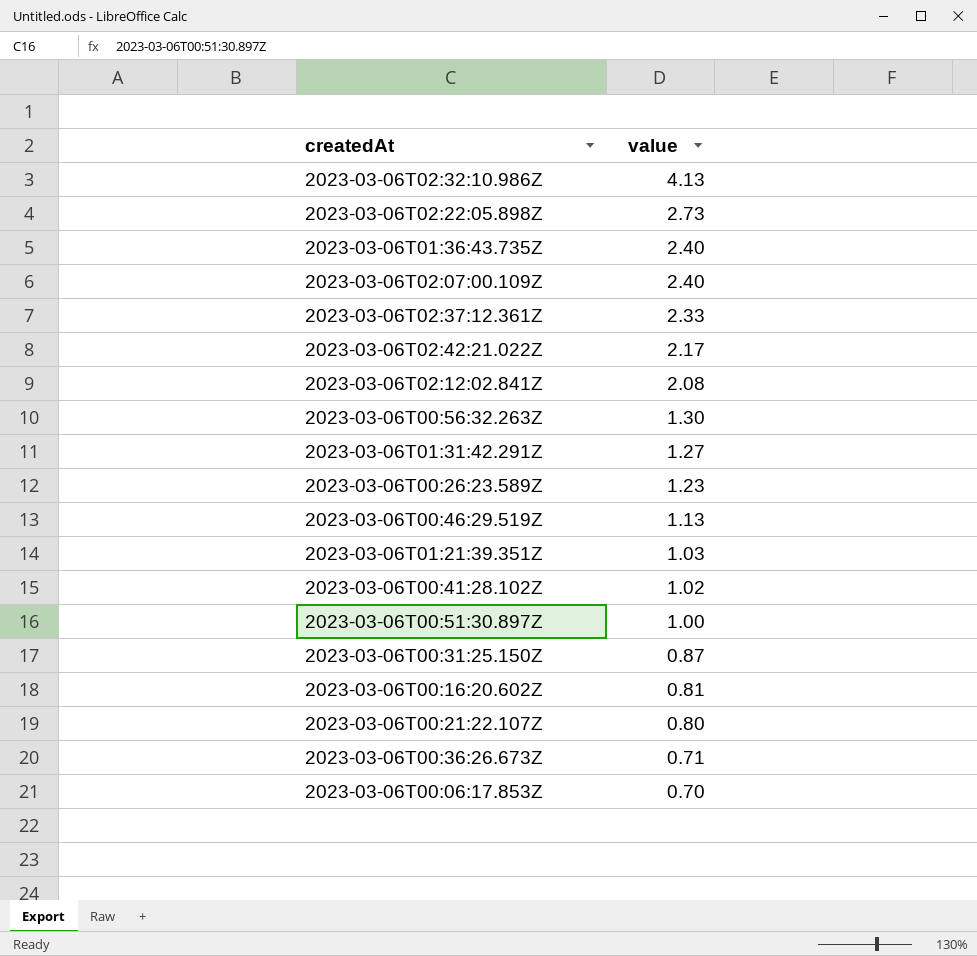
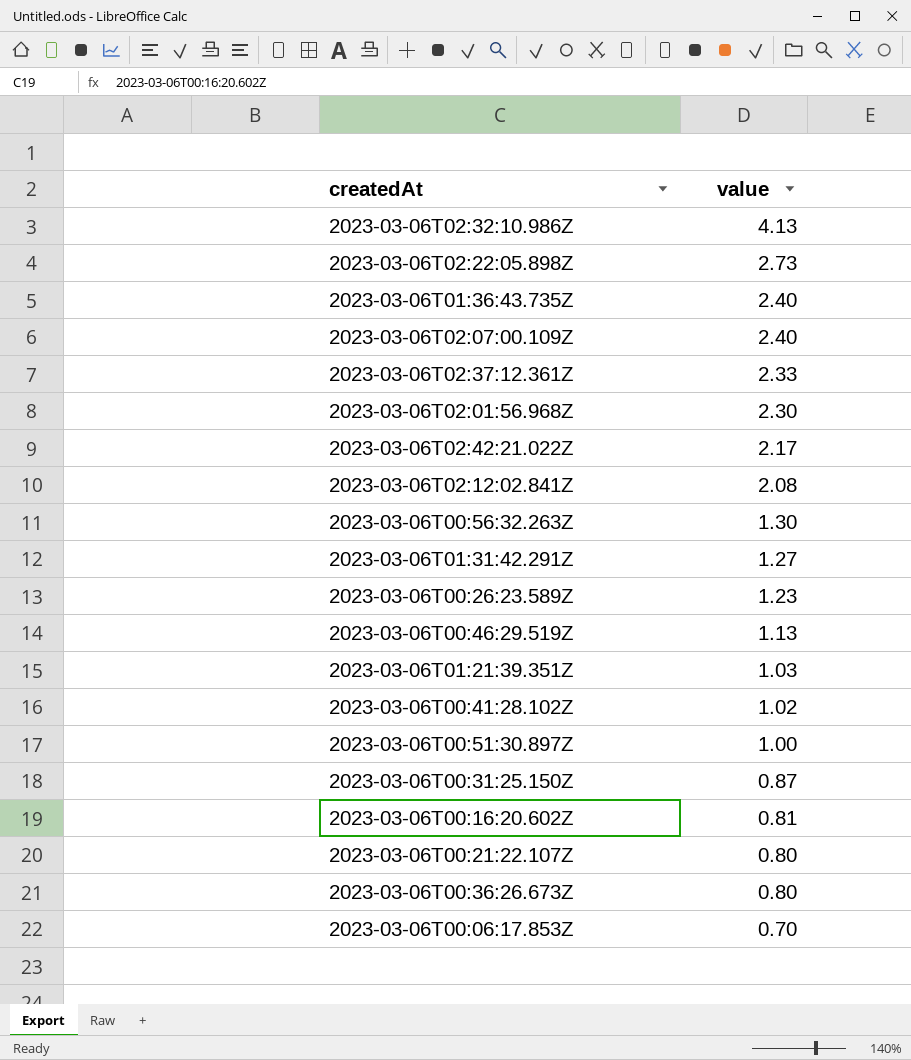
row 2023-03-06T02:01:56.968Z: none -> 2.30
2023-03-06T00:36:26.673Z | value: 0.71 -> 0.80

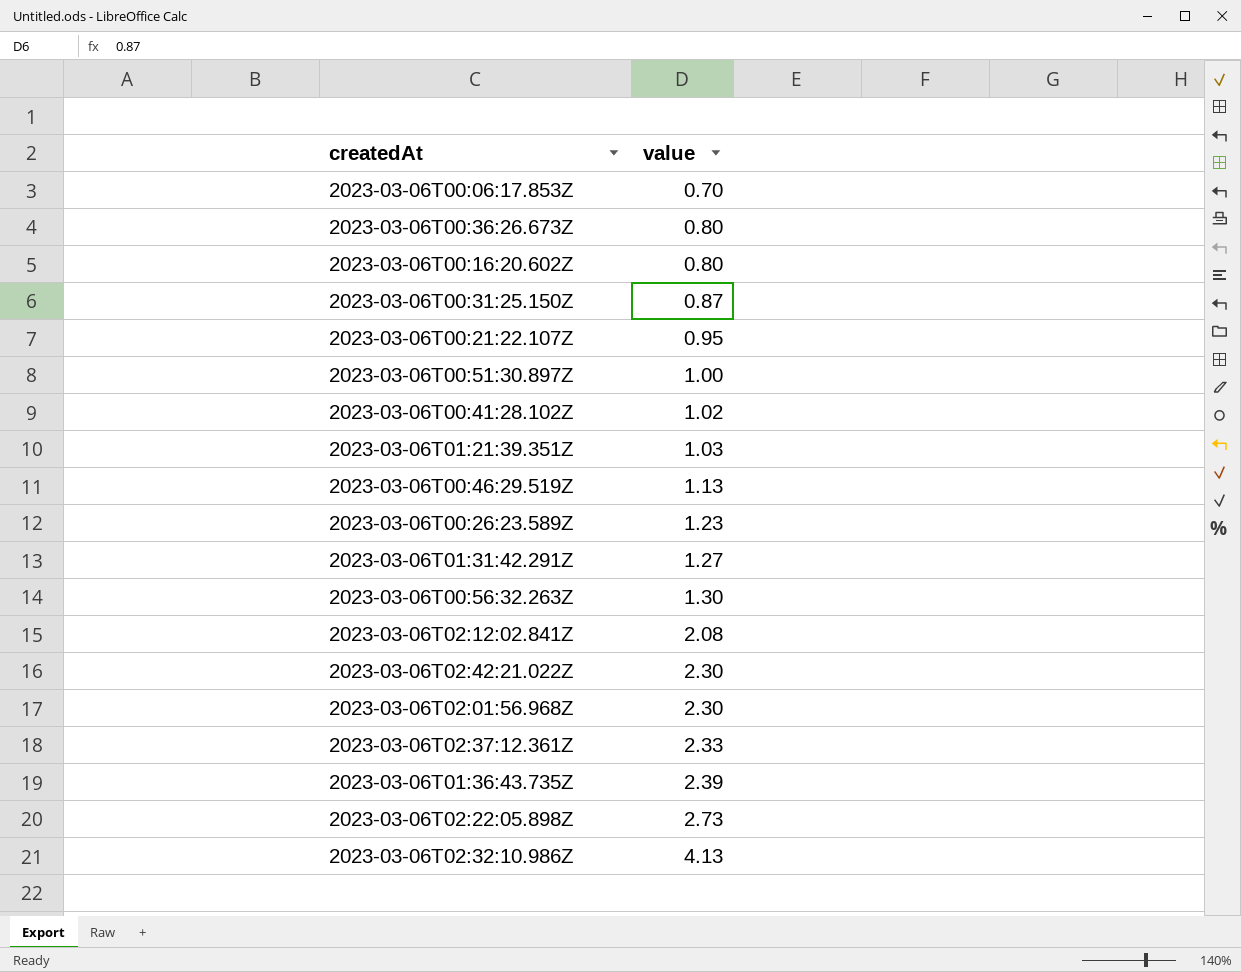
row order: value descending -> value ascending
row 2023-03-06T02:07:00.109Z: 2.40 -> none
2023-03-06T00:16:20.602Z | value: 0.81 -> 0.80
2023-03-06T00:21:22.107Z | value: 0.80 -> 0.95
2023-03-06T02:42:21.022Z | value: 2.17 -> 2.30
2023-03-06T01:36:43.735Z | value: 2.40 -> 2.39

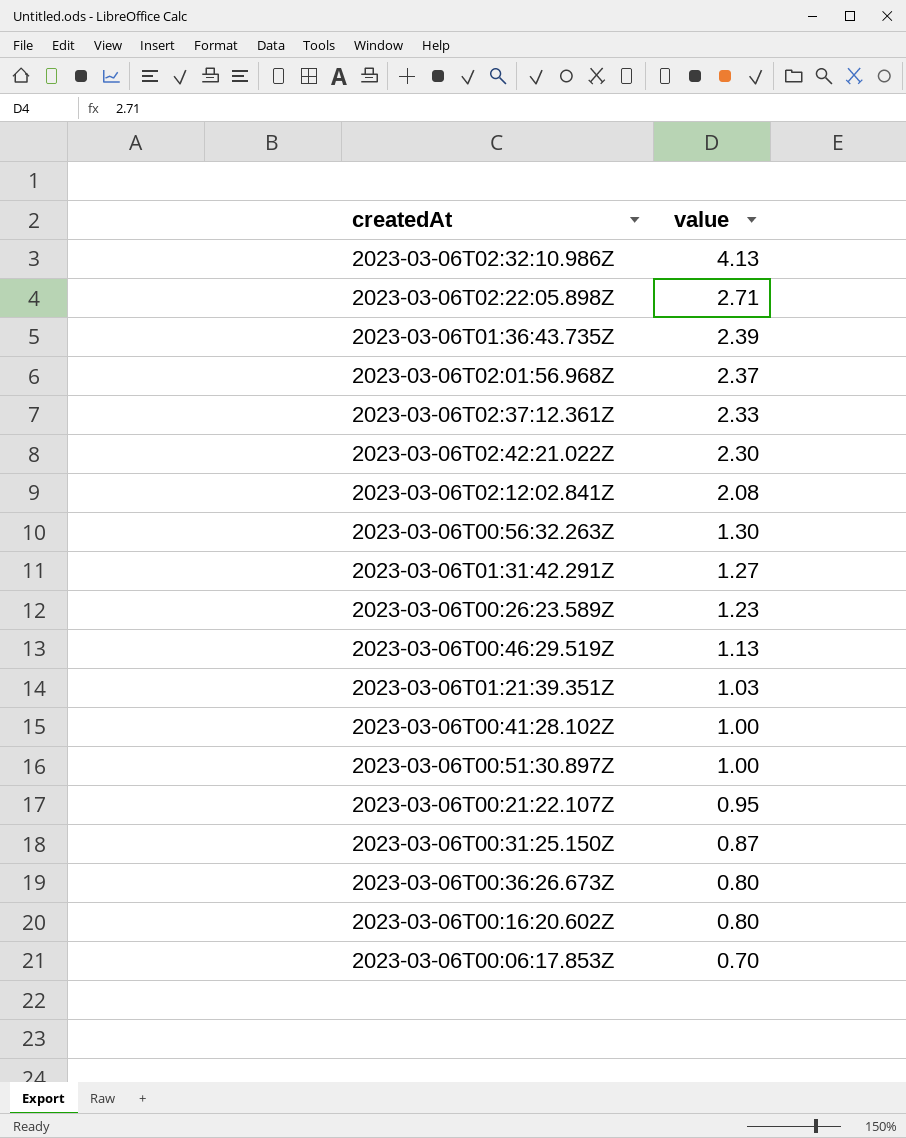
row order: value ascending -> value descending
2023-03-06T02:22:05.898Z | value: 2.73 -> 2.71
2023-03-06T02:01:56.968Z | value: 2.30 -> 2.37
2023-03-06T00:41:28.102Z | value: 1.02 -> 1.00

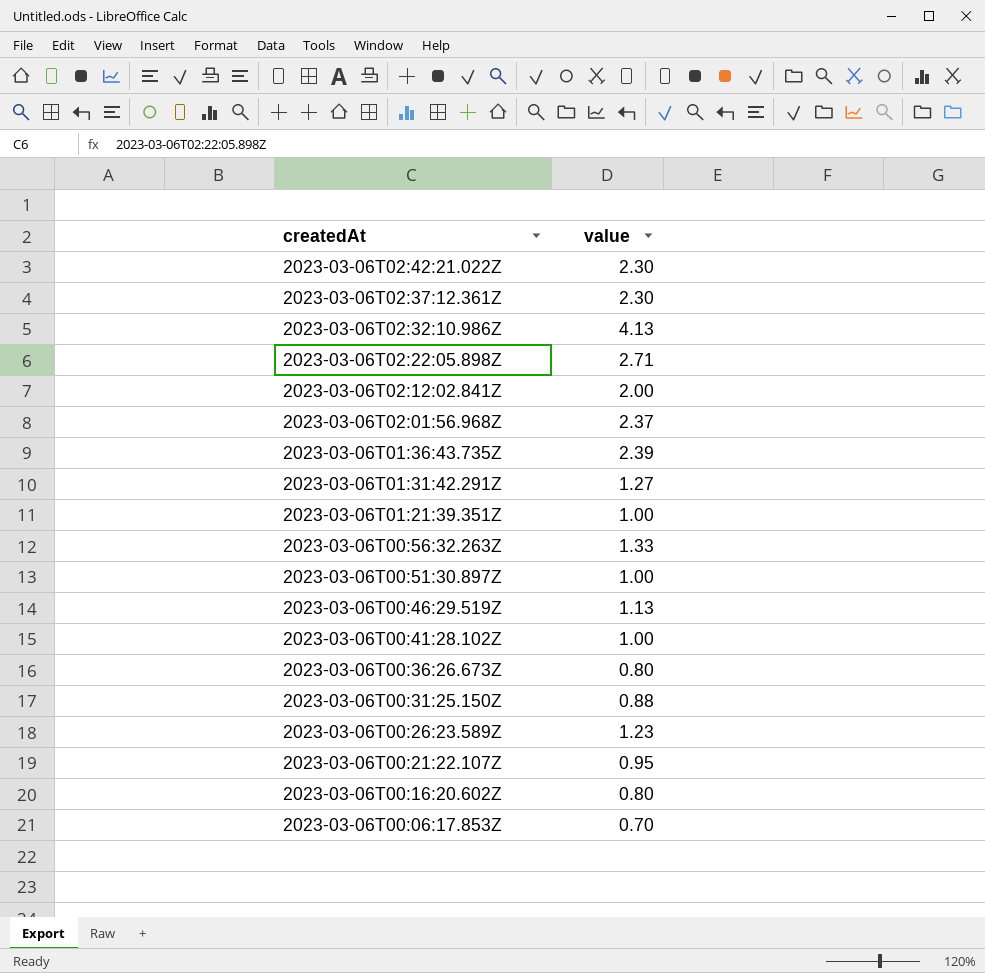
row order: value descending -> createdAt descending
2023-03-06T02:37:12.361Z | value: 2.33 -> 2.30
2023-03-06T02:12:02.841Z | value: 2.08 -> 2.00
2023-03-06T01:21:39.351Z | value: 1.03 -> 1.00
2023-03-06T00:56:32.263Z | value: 1.30 -> 1.33
2023-03-06T00:31:25.150Z | value: 0.87 -> 0.88

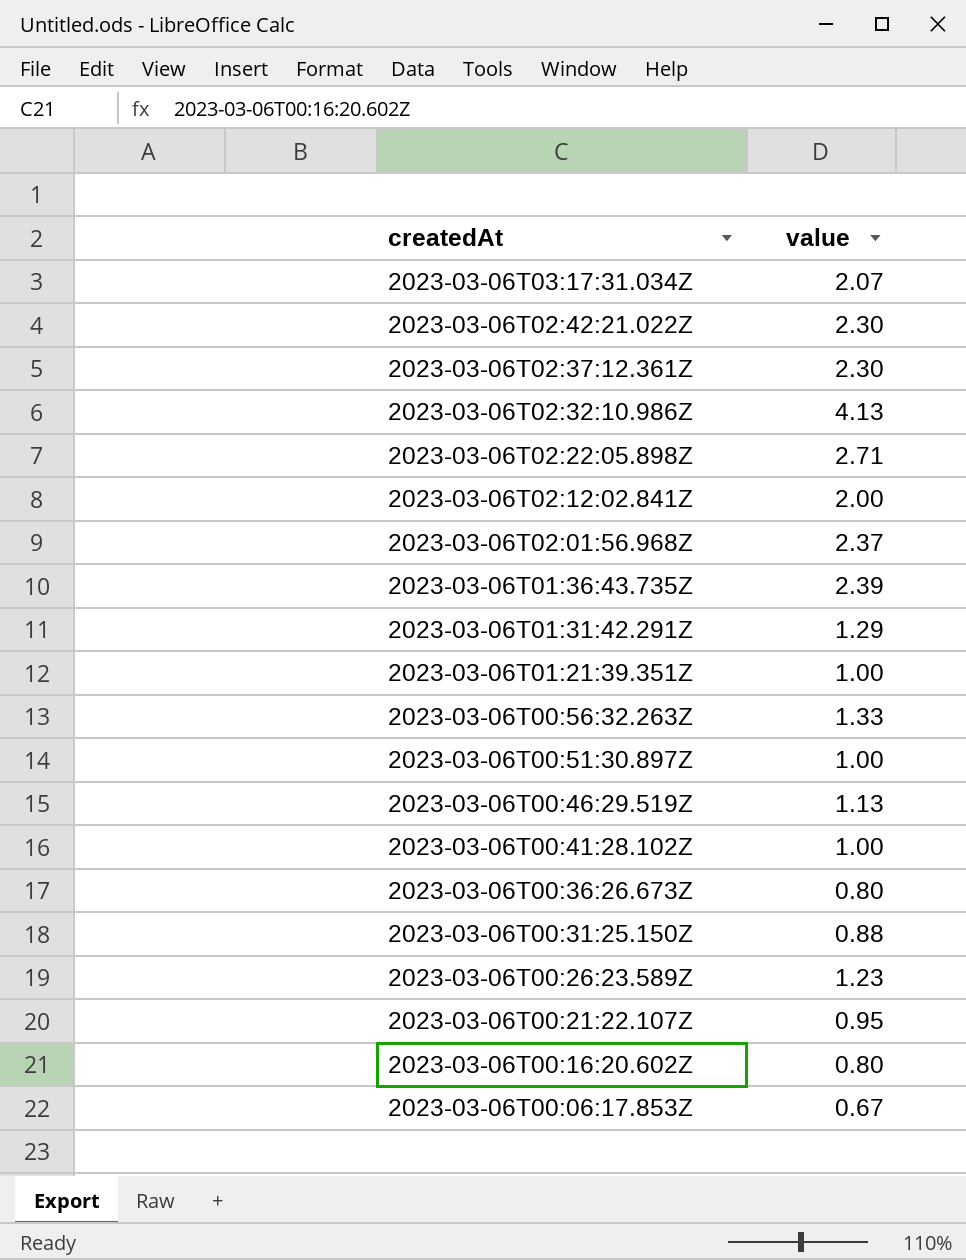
row 2023-03-06T03:17:31.034Z: none -> 2.07
2023-03-06T01:31:42.291Z | value: 1.27 -> 1.29
2023-03-06T00:06:17.853Z | value: 0.70 -> 0.67

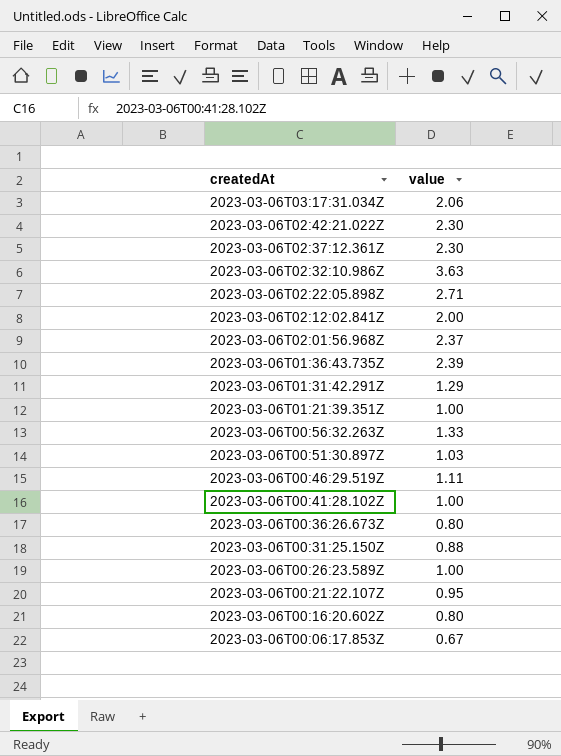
2023-03-06T03:17:31.034Z | value: 2.07 -> 2.06
2023-03-06T02:32:10.986Z | value: 4.13 -> 3.63
2023-03-06T00:51:30.897Z | value: 1.00 -> 1.03
2023-03-06T00:46:29.519Z | value: 1.13 -> 1.11
2023-03-06T00:26:23.589Z | value: 1.23 -> 1.00

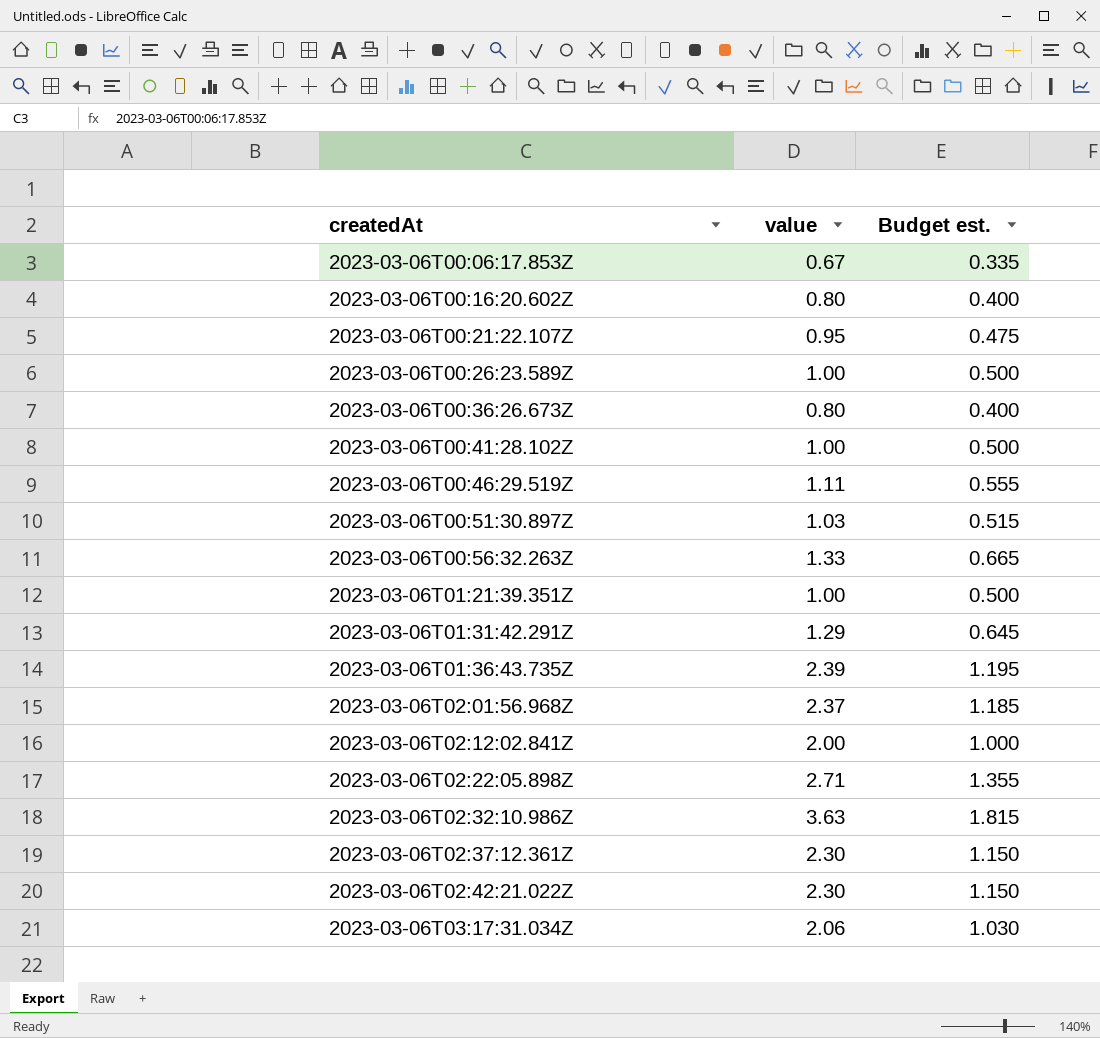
row order: createdAt descending -> createdAt ascending
column Budget est. | formula: none -> [value] * 0.5
row 2023-03-06T00:31:25.150Z: 0.88 -> none

